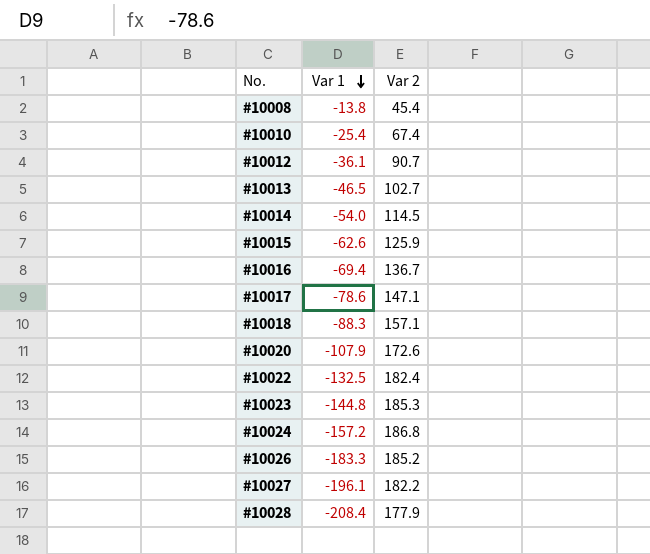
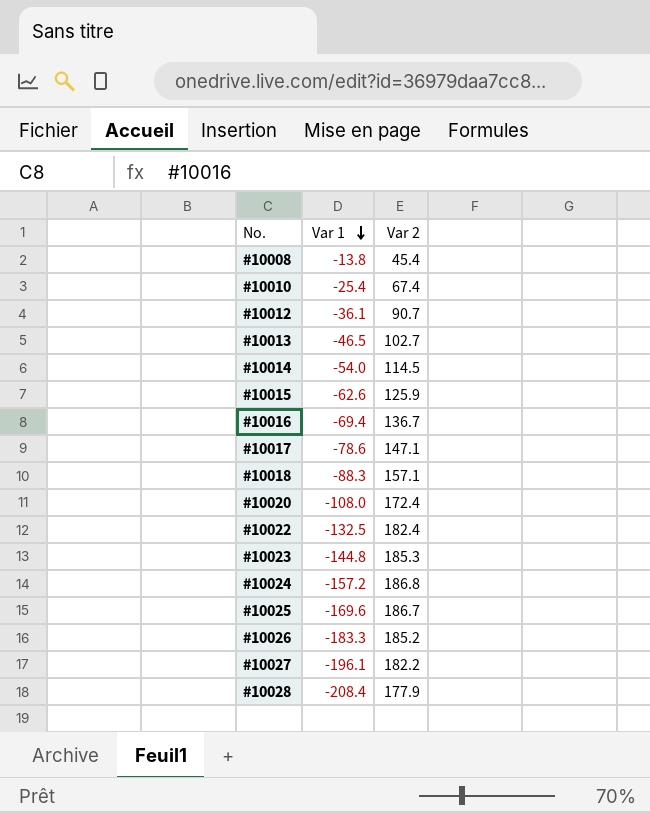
#10020 | Var 1: -107.9 -> -108.0
#10020 | Var 2: 172.6 -> 172.4
row #10025: none -> -169.6 | 186.7

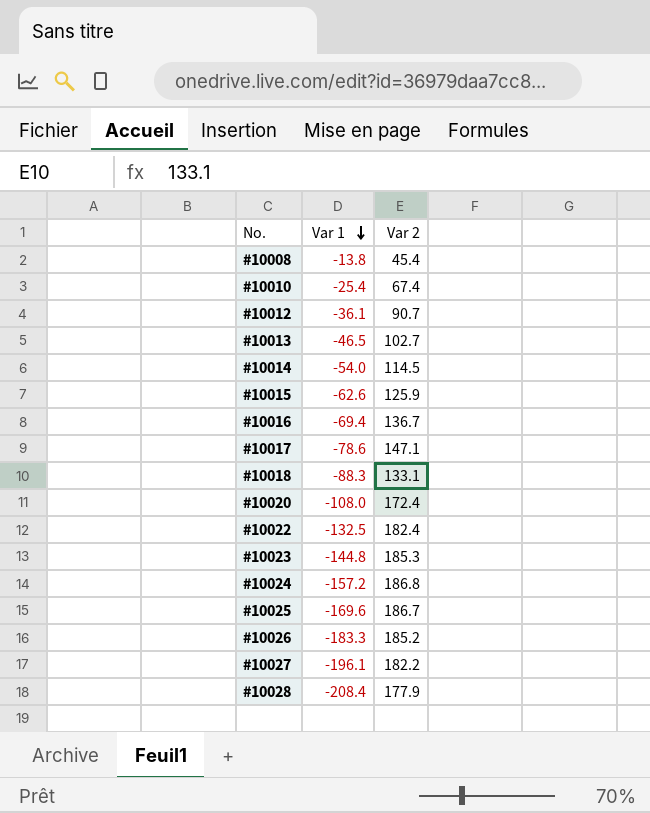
#10018 | Var 2: 157.1 -> 133.1

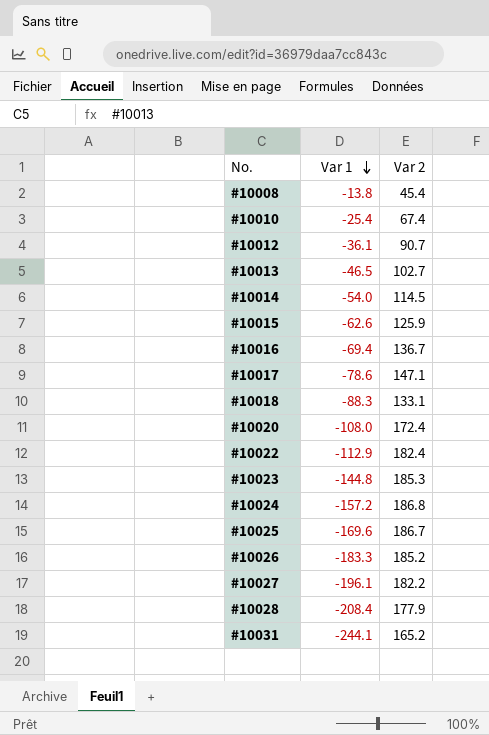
#10022 | Var 1: -132.5 -> -112.9
row #10031: none -> -244.1 | 165.2

